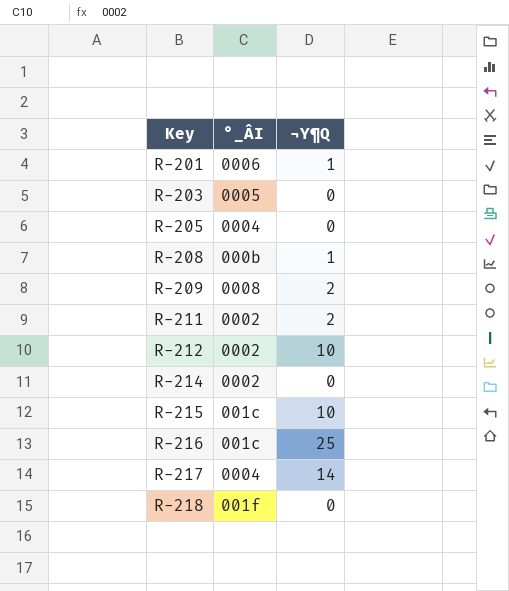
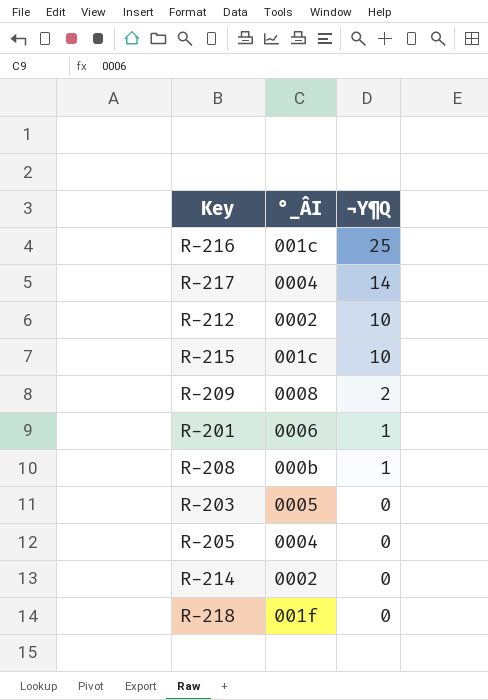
row order: Key ascending -> ¬Y¶Q descending
row R-211: 0002 | 2 -> none

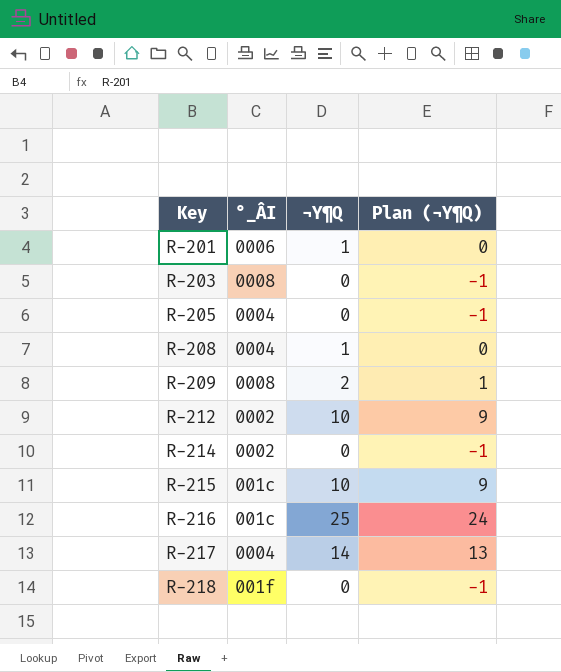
row order: ¬Y¶Q descending -> Key ascending
column Plan (¬Y¶Q) | formula: none -> [¬Y¶Q] - 1
R-203 | °_ÂI: 0005 -> 0008
R-208 | °_ÂI: 000b -> 0004

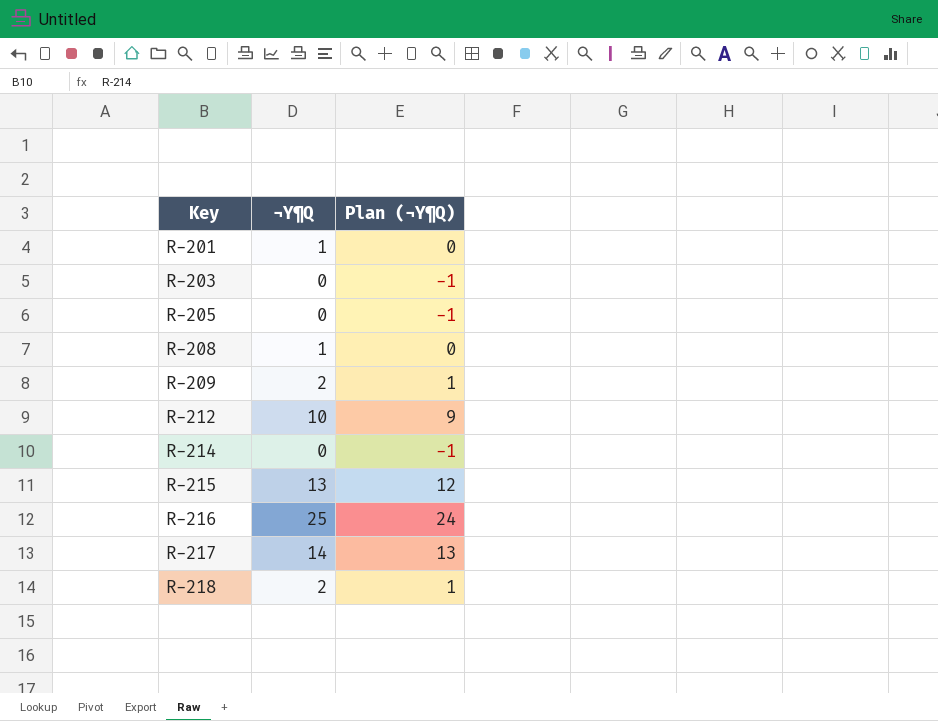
column °_ÂI | position: 2 -> none
R-215 | ¬Y¶Q: 10 -> 13
R-215 | Plan (¬Y¶Q): 9 -> 12
R-218 | ¬Y¶Q: 0 -> 2
R-218 | Plan (¬Y¶Q): -1 -> 1

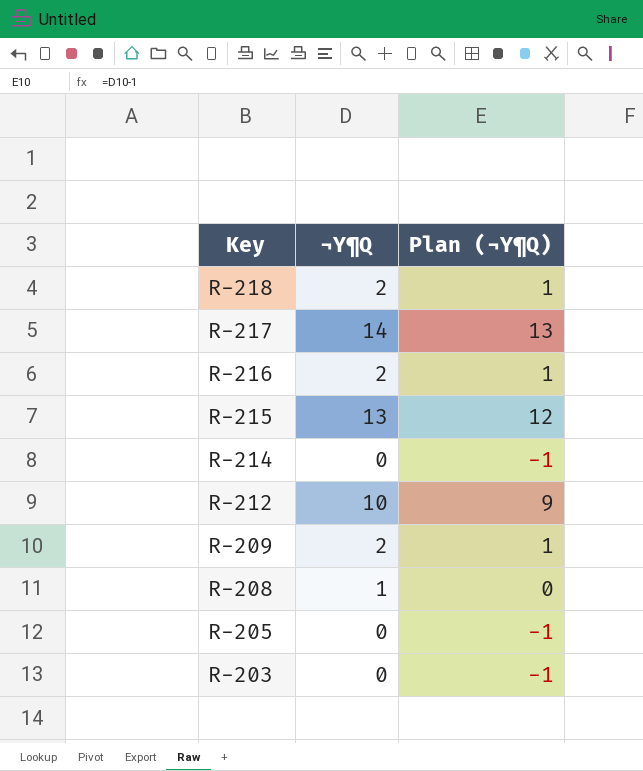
row order: Key ascending -> Key descending
row R-201: 1 | 0 -> none
R-216 | ¬Y¶Q: 25 -> 2
R-216 | Plan (¬Y¶Q): 24 -> 1

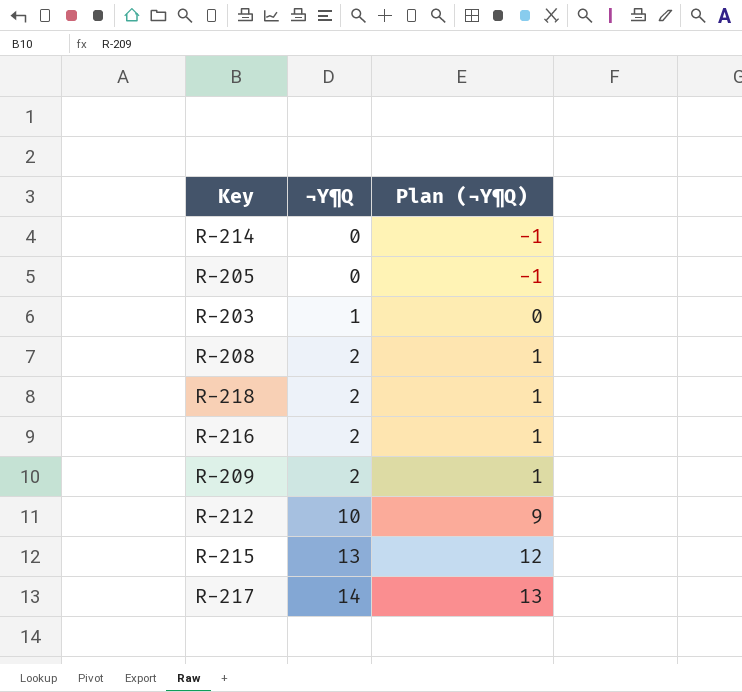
row order: Key descending -> ¬Y¶Q ascending
R-203 | ¬Y¶Q: 0 -> 1
R-203 | Plan (¬Y¶Q): -1 -> 0
R-208 | ¬Y¶Q: 1 -> 2
R-208 | Plan (¬Y¶Q): 0 -> 1

